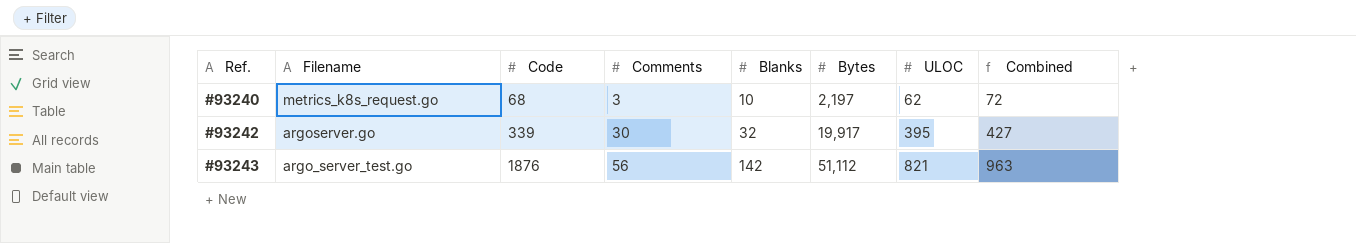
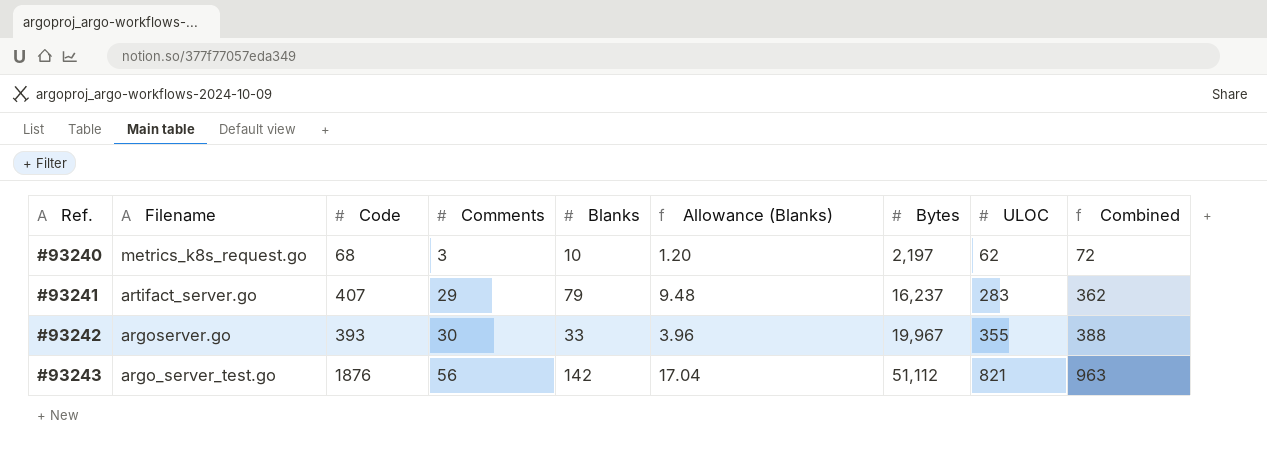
column Allowance (Blanks) | formula: none -> [Blanks] * 0.12
row #93241: none -> artifact_server.go | 407 | 29 | 79 | 9.48 | 16,237 | 283 | 362
#93242 | Code: 339 -> 393
#93242 | Blanks: 32 -> 33
#93242 | Bytes: 19,917 -> 19,967
#93242 | ULOC: 395 -> 355
#93242 | Combined: 427 -> 388

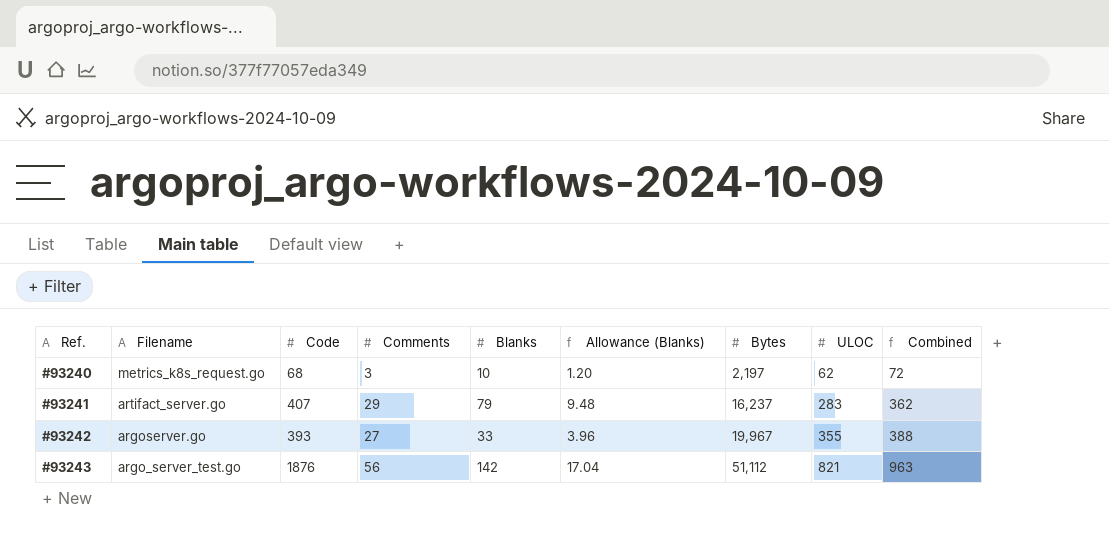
#93242 | Comments: 30 -> 27

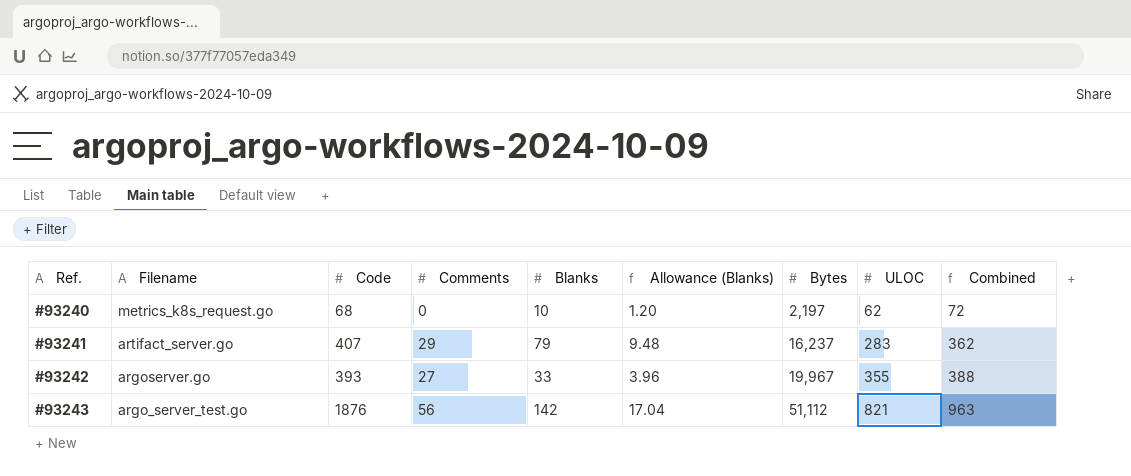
#93240 | Comments: 3 -> 0

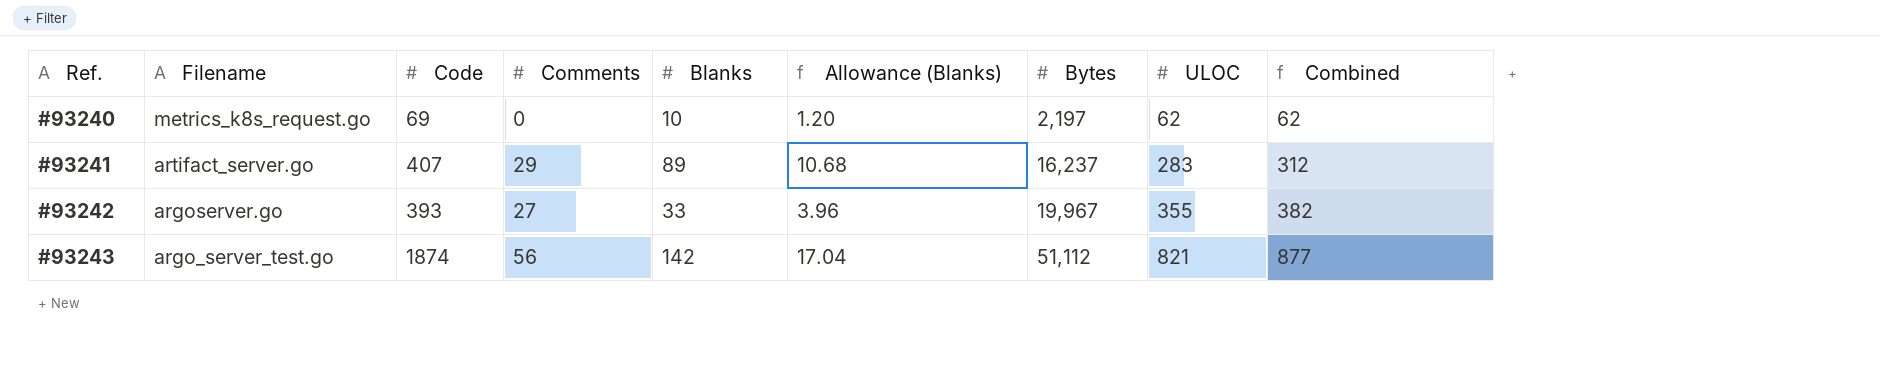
column Combined | formula: [Blanks] + [ULOC] -> [Comments] + [ULOC]
#93240 | Code: 68 -> 69
#93241 | Blanks: 79 -> 89
#93241 | Allowance (Blanks): 9.48 -> 10.68
#93243 | Code: 1876 -> 1874

